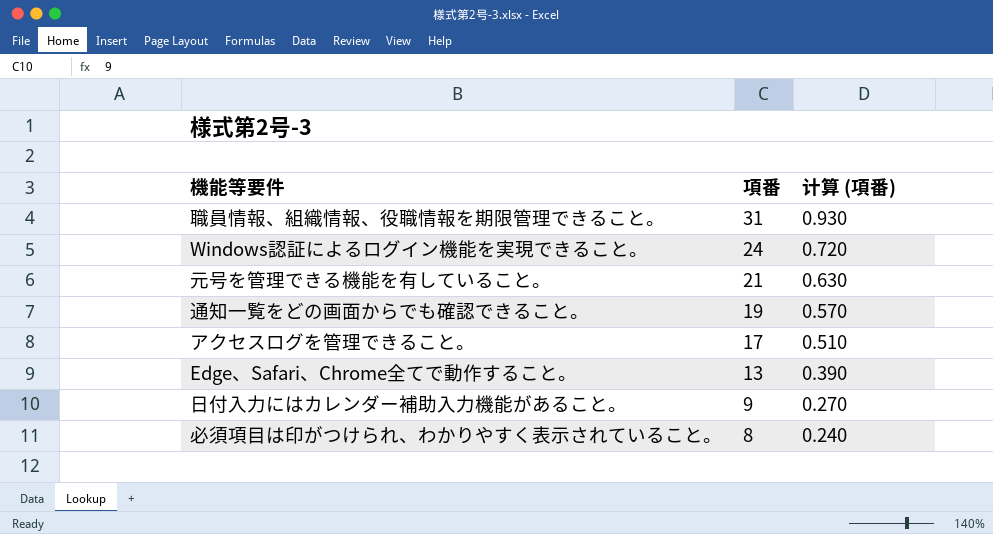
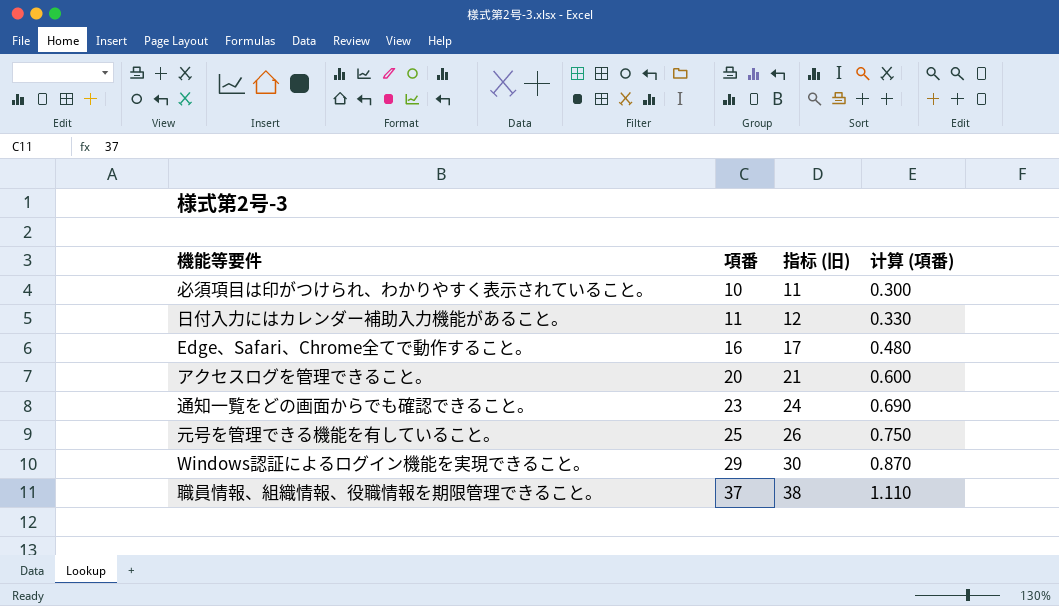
row order: 項番 descending -> 項番 ascending
column 指标 (旧) | formula: none -> [項番] + 1
必須項目は印がつけられ、わかりやすく表示されていること。 | 項番: 8 -> 10
必須項目は印がつけられ、わかりやすく表示されていること。 | 计算 (項番): 0.240 -> 0.300
日付入力にはカレンダー補助入力機能があること。 | 項番: 9 -> 11
日付入力にはカレンダー補助入力機能があること。 | 计算 (項番): 0.270 -> 0.330
Edge、Safari、Chrome全てで動作すること。 | 項番: 13 -> 16
Edge、Safari、Chrome全てで動作すること。 | 计算 (項番): 0.390 -> 0.480
アクセスログを管理できること。 | 項番: 17 -> 20
アクセスログを管理できること。 | 计算 (項番): 0.510 -> 0.600
通知一覧をどの画面からでも確認できること。 | 項番: 19 -> 23
通知一覧をどの画面からでも確認できること。 | 计算 (項番): 0.570 -> 0.690
元号を管理できる機能を有していること。 | 項番: 21 -> 25
元号を管理できる機能を有していること。 | 计算 (項番): 0.630 -> 0.750
Windows認証によるログイン機能を実現できること。 | 項番: 24 -> 29
Windows認証によるログイン機能を実現できること。 | 计算 (項番): 0.720 -> 0.870
職員情報、組織情報、役職情報を期限管理できること。 | 項番: 31 -> 37
職員情報、組織情報、役職情報を期限管理できること。 | 计算 (項番): 0.930 -> 1.110

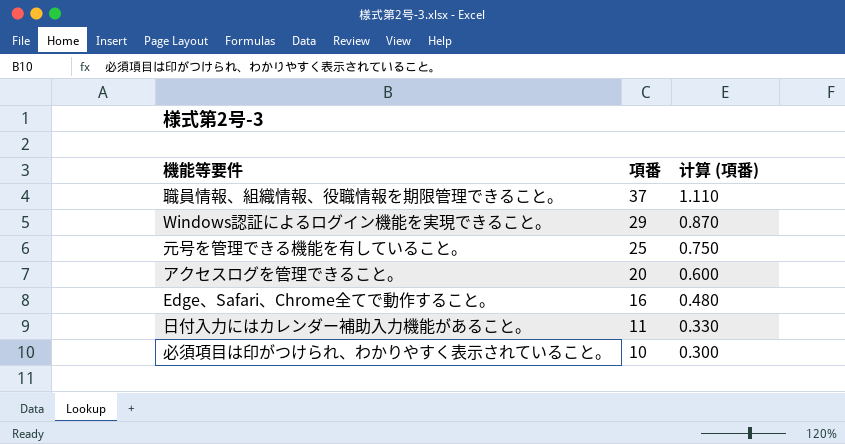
row order: 項番 ascending -> 項番 descending
column 指标 (旧) | formula: [項番] + 1 -> none
row 通知一覧をどの画面からでも確認できること。: 23 | 24 | 0.690 -> none

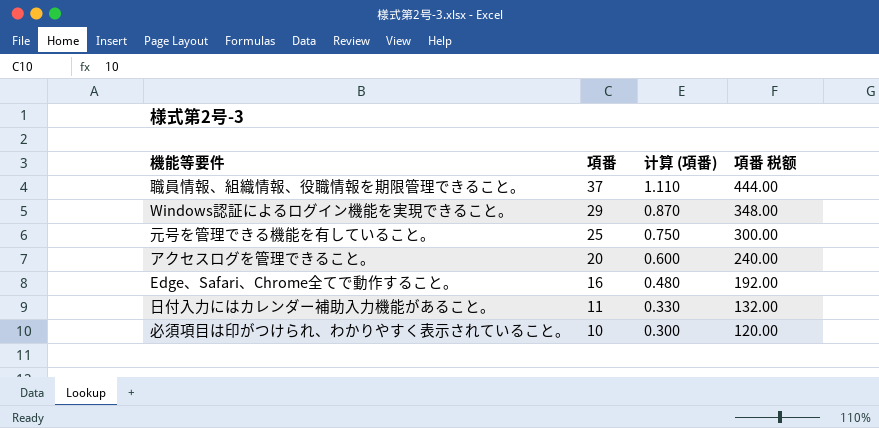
column 項番 税额 | formula: none -> [項番] * 12

